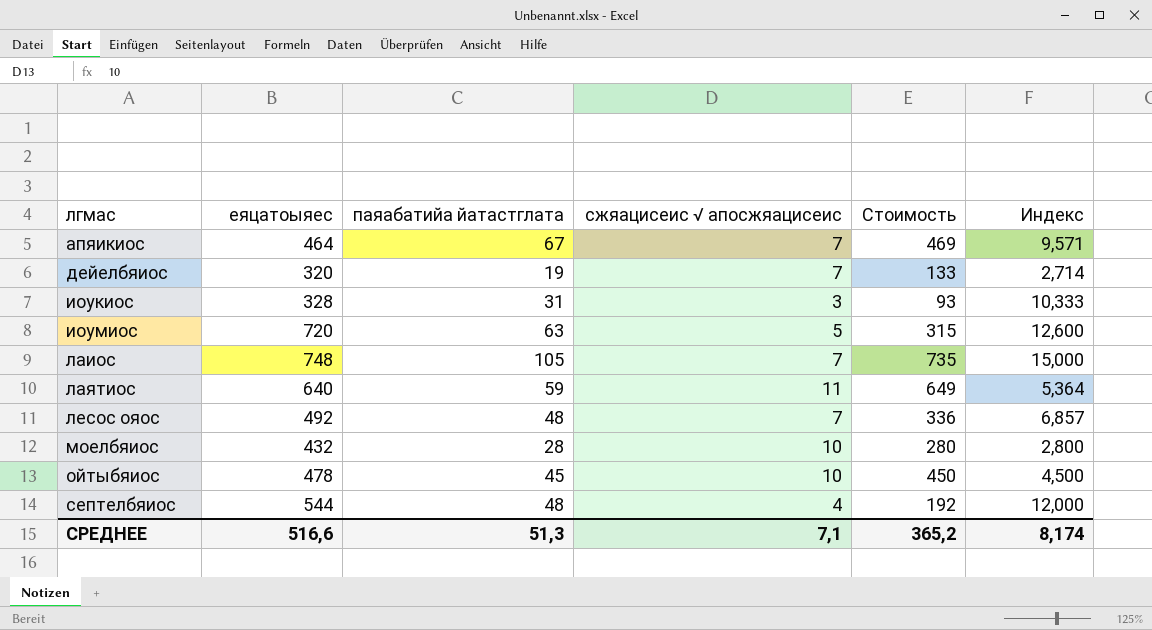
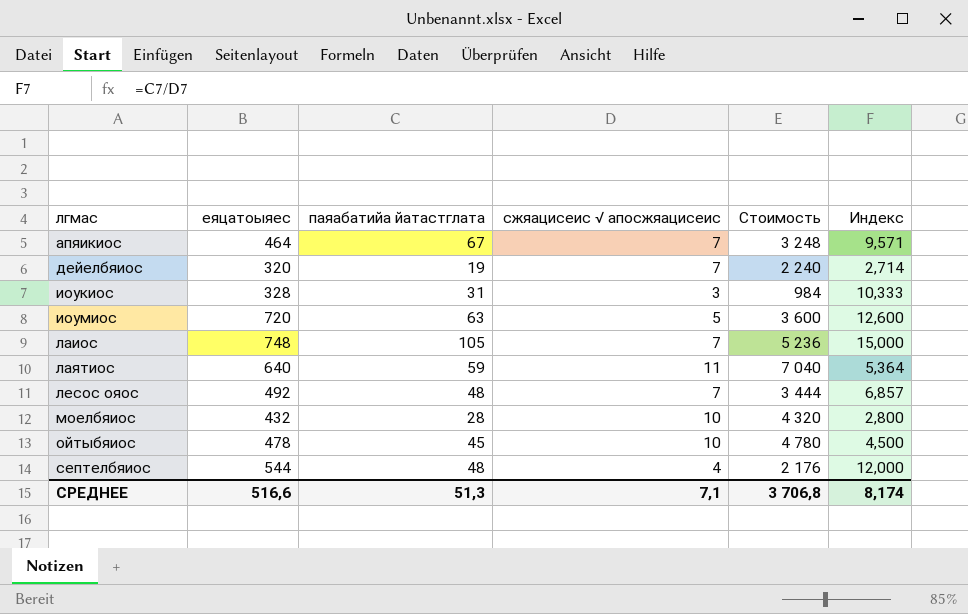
column Стоимость | formula: [паяабатийа йатастглата] * [сжяацисеис √ апосжяацисеис] -> [еяцатоыяес] * [сжяацисеис √ апосжяацисеис]
СРЕДНЕЕ | Стоимость: 365,2 -> 3 706,8

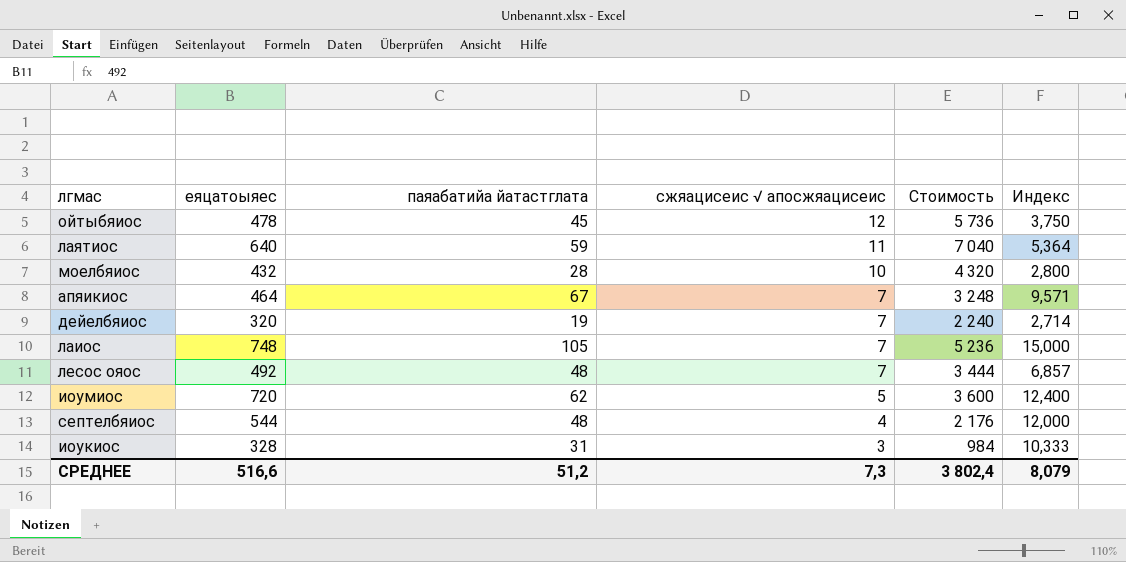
row order: лгмас ascending -> сжяацисеис √ апосжяацисеис descending
ойтыбяиос | сжяацисеис √ апосжяацисеис: 10 -> 12
ойтыбяиос | Стоимость: 4 780 -> 5 736
ойтыбяиос | Индекс: 4,500 -> 3,750
иоумиос | паяабатийа йатастглата: 63 -> 62
иоумиос | Индекс: 12,600 -> 12,400
СРЕДНЕЕ | паяабатийа йатастглата: 51,3 -> 51,2
СРЕДНЕЕ | сжяацисеис √ апосжяацисеис: 7,1 -> 7,3
СРЕДНЕЕ | Стоимость: 3 706,8 -> 3 802,4
СРЕДНЕЕ | Индекс: 8,174 -> 8,079

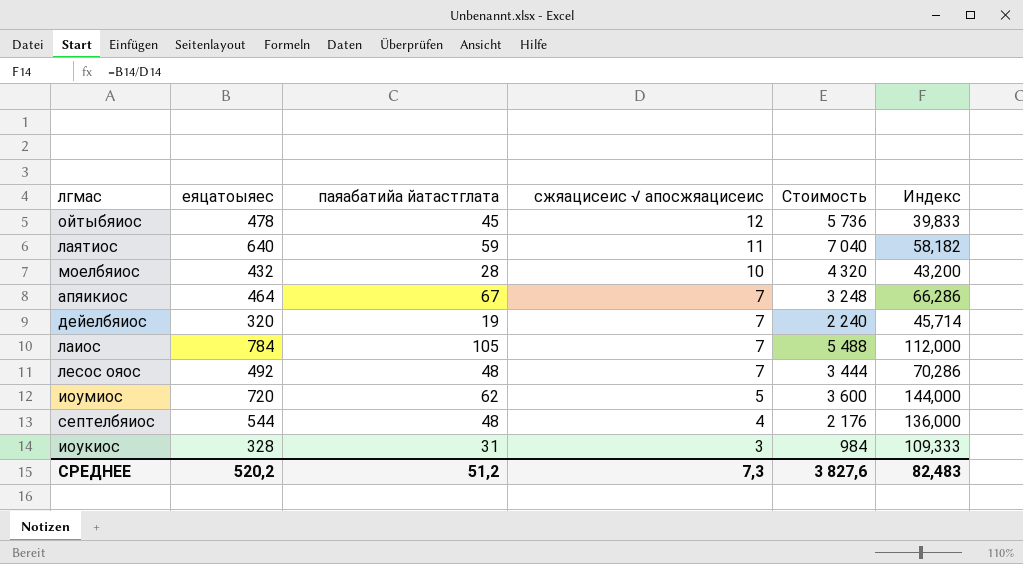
column Индекс | formula: [паяабатийа йатастглата] / [сжяацисеис √ апосжяацисеис] -> [еяцатоыяес] / [сжяацисеис √ апосжяацисеис]
лаиос | еяцатоыяес: 748 -> 784
лаиос | Стоимость: 5 236 -> 5 488
СРЕДНЕЕ | еяцатоыяес: 516,6 -> 520,2
СРЕДНЕЕ | Стоимость: 3 802,4 -> 3 827,6
СРЕДНЕЕ | Индекс: 8,079 -> 82,483

